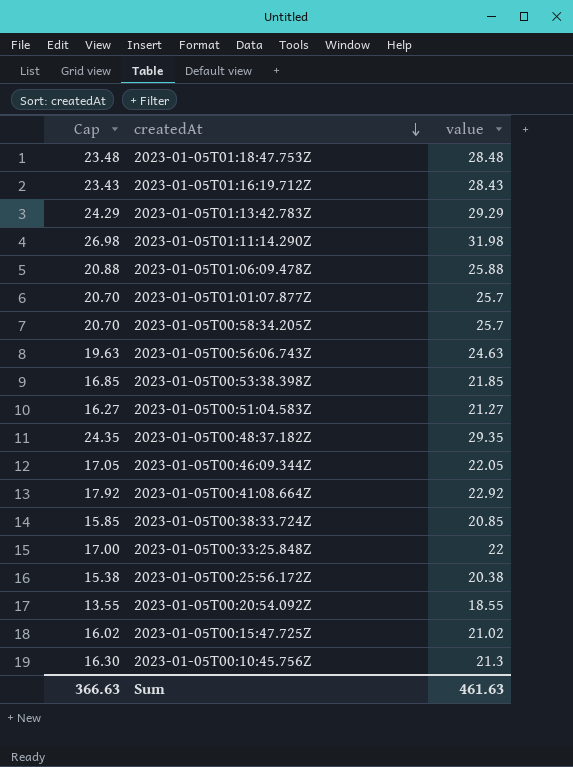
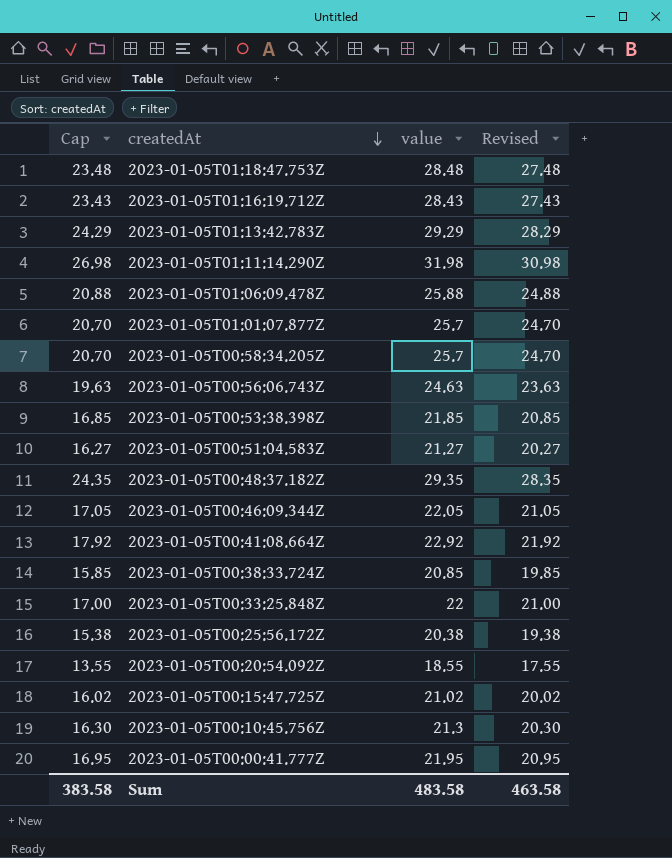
column Revised | formula: none -> [value] - 1
row 2023-01-05T00:00:41.777Z: none -> 16.95 | 21.95 | 20.95
Sum | Cap: 366.63 -> 383.58
Sum | value: 461.63 -> 483.58

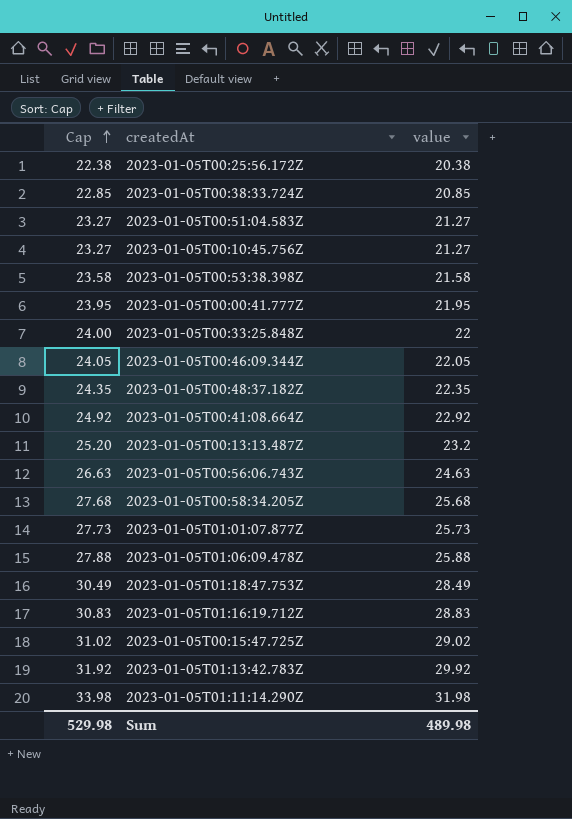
row order: createdAt descending -> Cap ascending
column Revised | formula: [value] - 1 -> none
column Cap | formula: [value] - 5 -> [value] + 2
row 2023-01-05T00:20:54.092Z: 13.55 | 18.55 | 17.55 -> none
2023-01-05T00:10:45.756Z | value: 21.3 -> 21.27
2023-01-05T00:53:38.398Z | value: 21.85 -> 21.58
2023-01-05T00:48:37.182Z | value: 29.35 -> 22.35
row 2023-01-05T00:13:13.487Z: none -> 25.20 | 23.2
2023-01-05T00:58:34.205Z | value: 25.7 -> 25.68
2023-01-05T01:01:07.877Z | value: 25.7 -> 25.73
2023-01-05T01:18:47.753Z | value: 28.48 -> 28.49
2023-01-05T01:16:19.712Z | value: 28.43 -> 28.83
2023-01-05T00:15:47.725Z | value: 21.02 -> 29.02
2023-01-05T01:13:42.783Z | value: 29.29 -> 29.92
Sum | Cap: 383.58 -> 529.98
Sum | value: 483.58 -> 489.98

